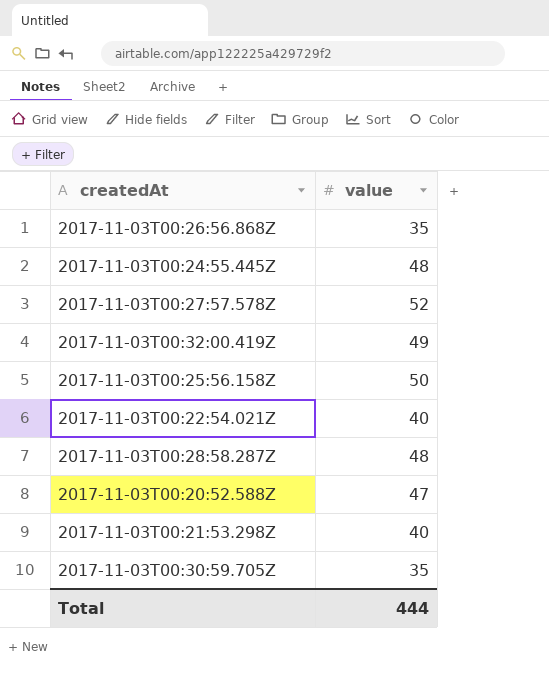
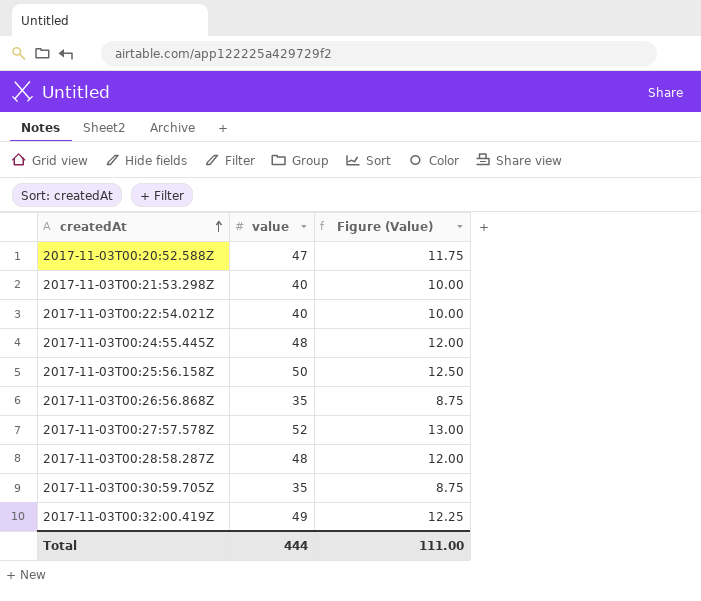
row order: none -> createdAt ascending
column Figure (Value) | formula: none -> [value] * 0.25

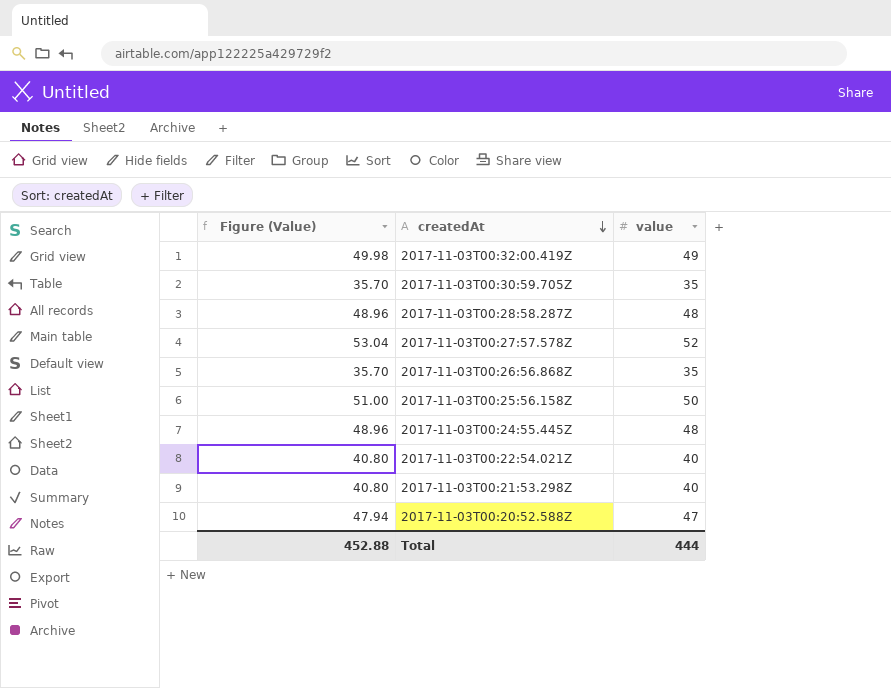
row order: createdAt ascending -> createdAt descending
column Figure (Value) | formula: [value] * 0.25 -> [value] * 1.02
column Figure (Value) | position: 3 -> 1
Total | Figure (Value): 111.00 -> 452.88

